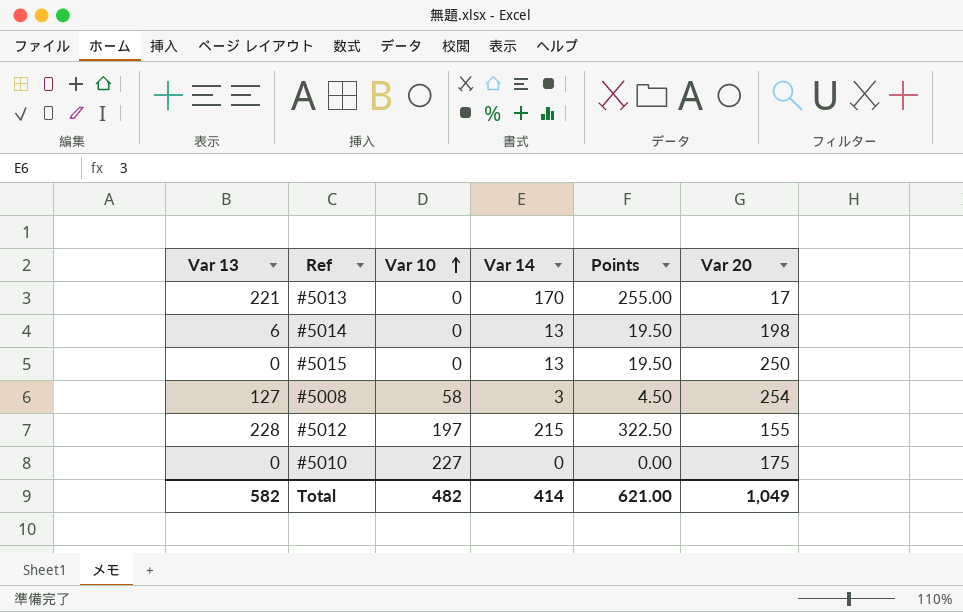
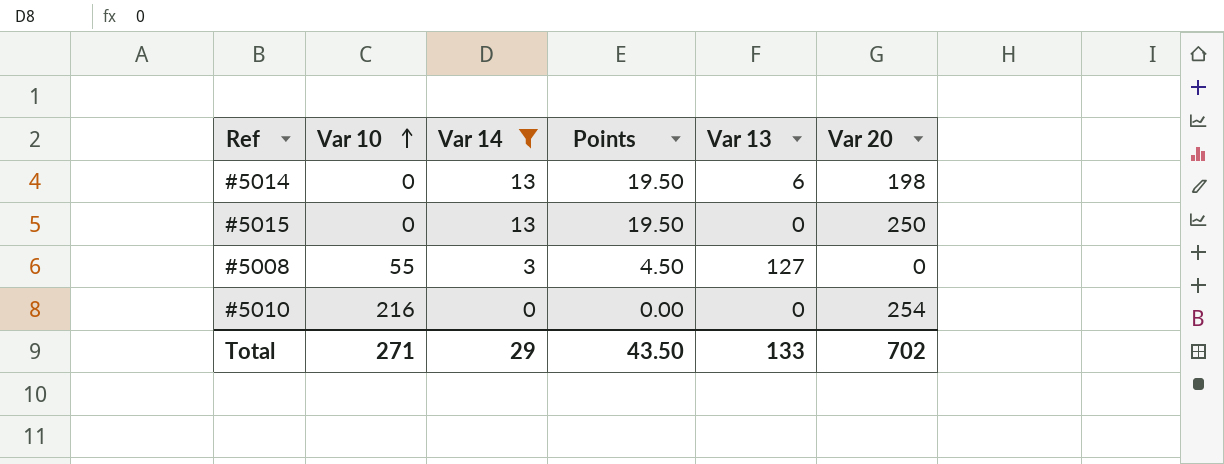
filter: none -> Var 14 <= 13
column Var 13 | position: 1 -> 5
#5008 | Var 10: 58 -> 55
#5008 | Var 20: 254 -> 0
#5010 | Var 10: 227 -> 216
#5010 | Var 20: 175 -> 254
Total | Var 10: 482 -> 271
Total | Var 14: 414 -> 29
Total | Points: 621.00 -> 43.50
Total | Var 13: 582 -> 133
Total | Var 20: 1,049 -> 702

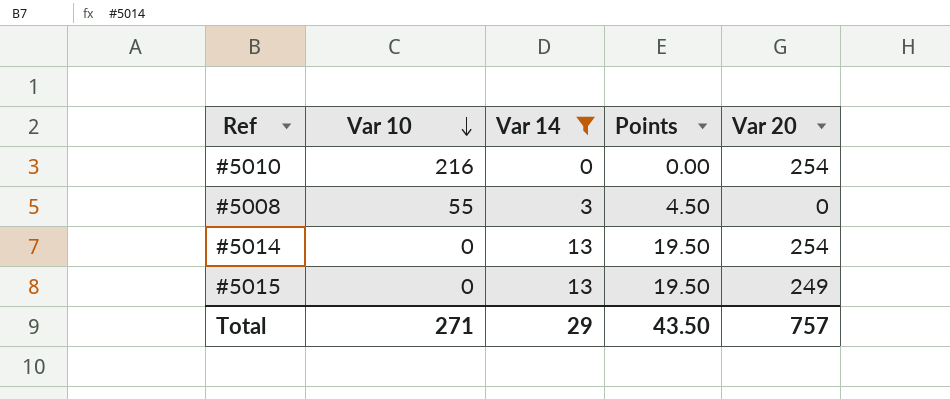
row order: Var 10 ascending -> Var 10 descending
column Var 13 | position: 5 -> none
#5014 | Var 20: 198 -> 254
#5015 | Var 20: 250 -> 249
Total | Var 20: 702 -> 757

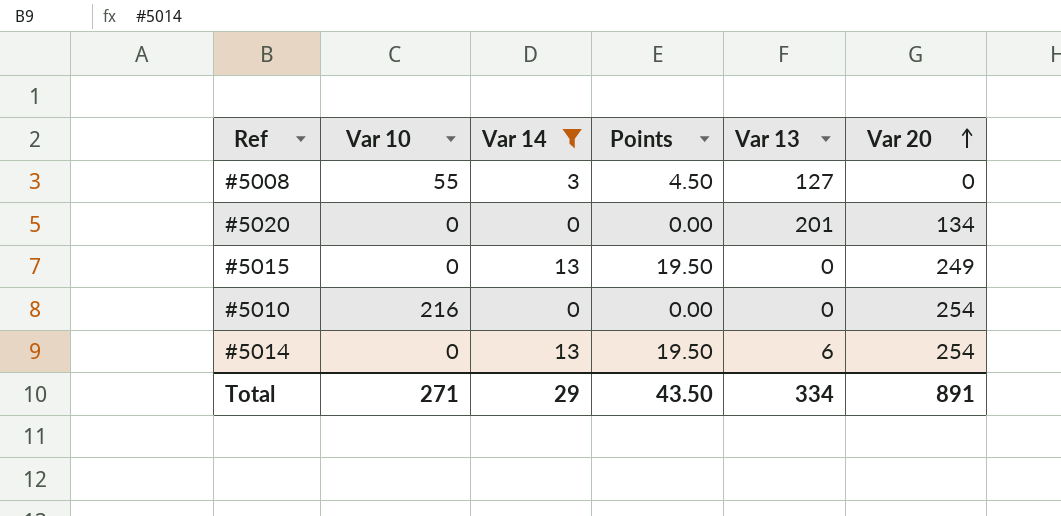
row order: Var 10 descending -> Var 20 ascending
column Var 13 | position: none -> 5
row #5020: none -> 0 | 0 | 0.00 | 201 | 134
Total | Var 20: 757 -> 891

